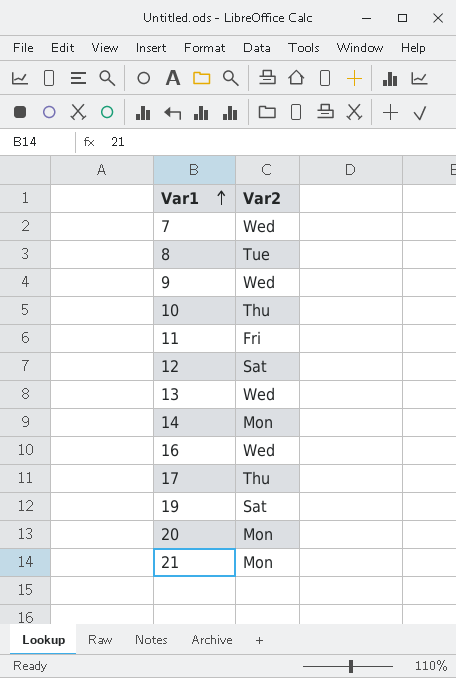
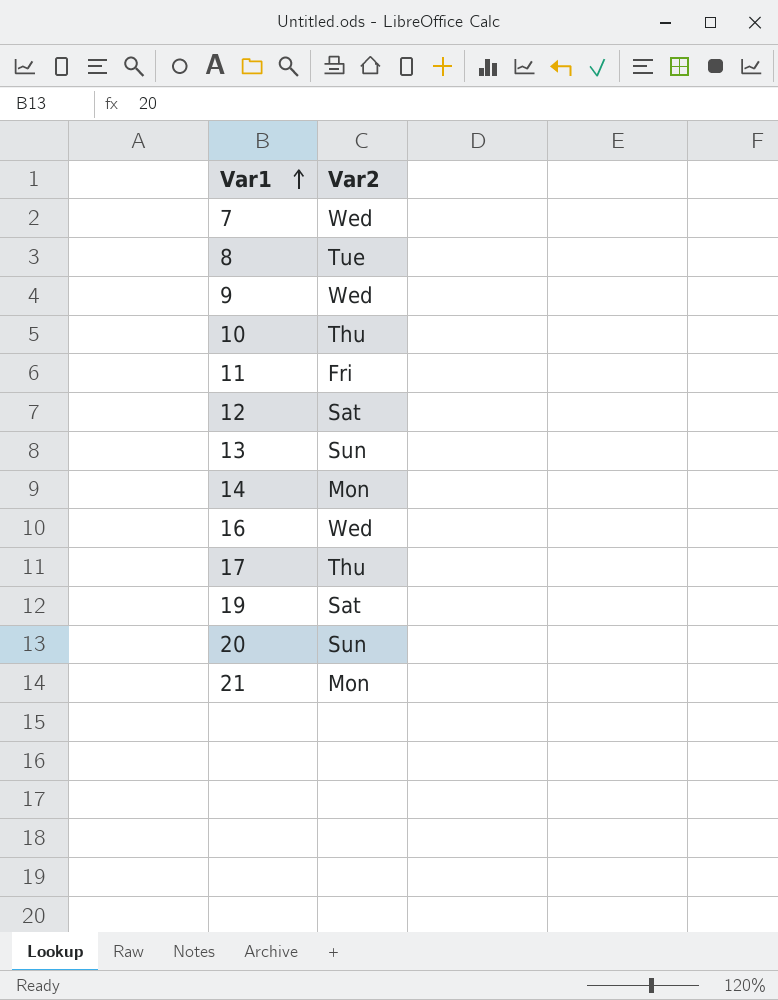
13 | Var2: Wed -> Sun
20 | Var2: Mon -> Sun

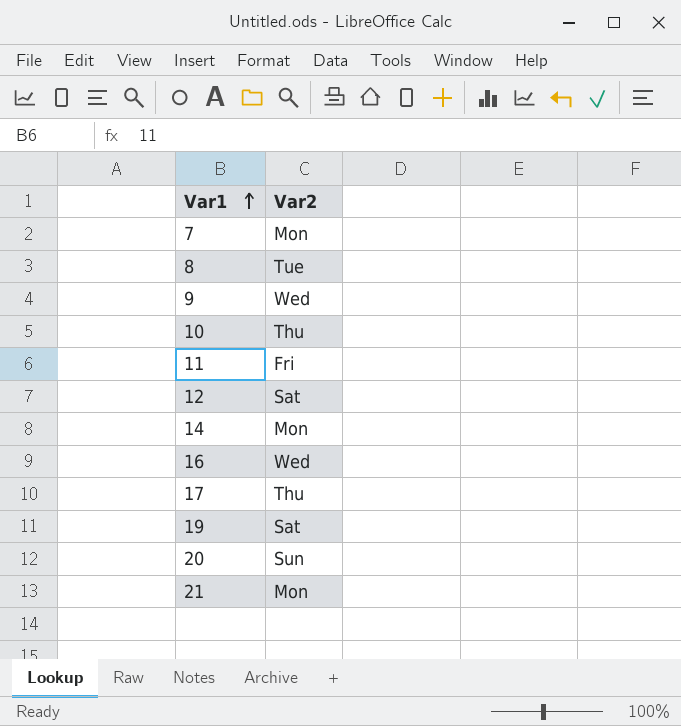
row 13: Sun -> none
7 | Var2: Wed -> Mon

